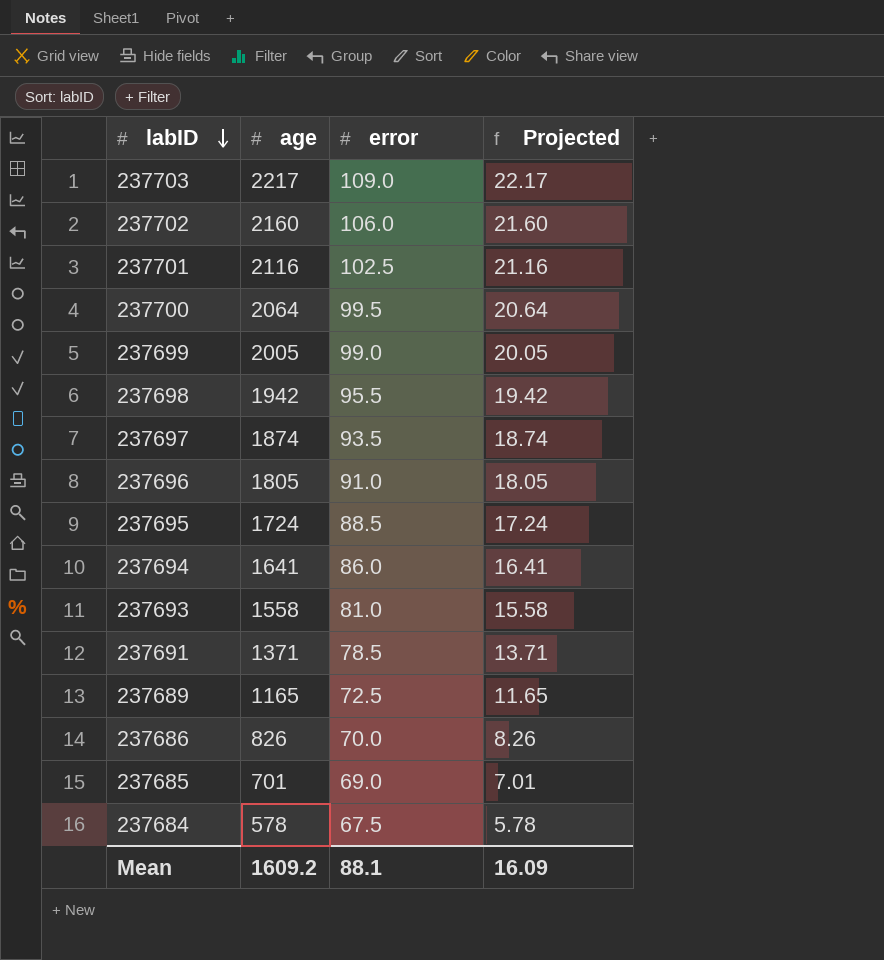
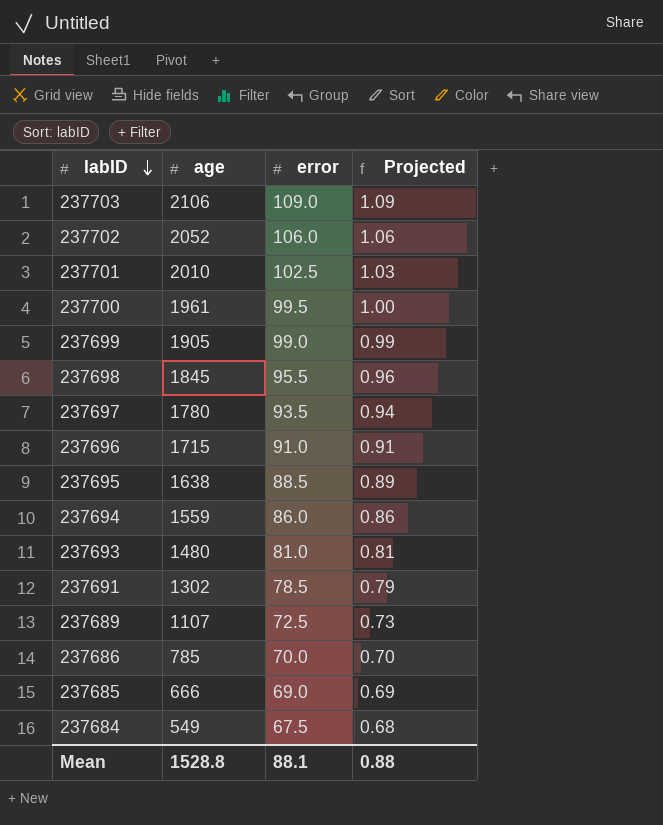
column Projected | formula: [age] * 0.01 -> [error] * 0.01
237703 | age: 2217 -> 2106
237702 | age: 2160 -> 2052
237701 | age: 2116 -> 2010
237700 | age: 2064 -> 1961
237699 | age: 2005 -> 1905
237698 | age: 1942 -> 1845
237697 | age: 1874 -> 1780
237696 | age: 1805 -> 1715
237695 | age: 1724 -> 1638
237694 | age: 1641 -> 1559
237693 | age: 1558 -> 1480
237691 | age: 1371 -> 1302
237689 | age: 1165 -> 1107
237686 | age: 826 -> 785
237685 | age: 701 -> 666
237684 | age: 578 -> 549
Mean | age: 1609.2 -> 1528.8
Mean | Projected: 16.09 -> 0.88

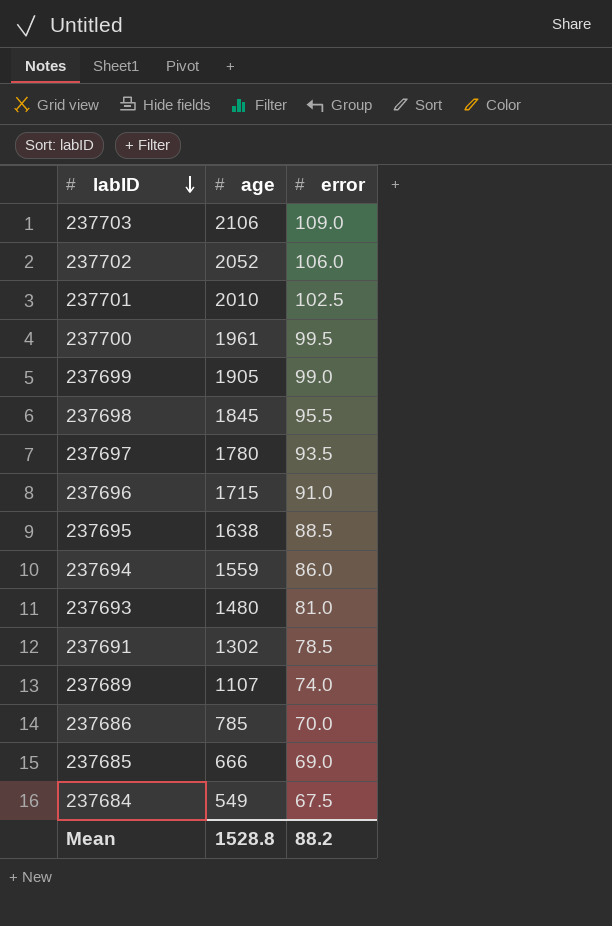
column Projected | formula: [error] * 0.01 -> none
237689 | error: 72.5 -> 74.0
Mean | error: 88.1 -> 88.2

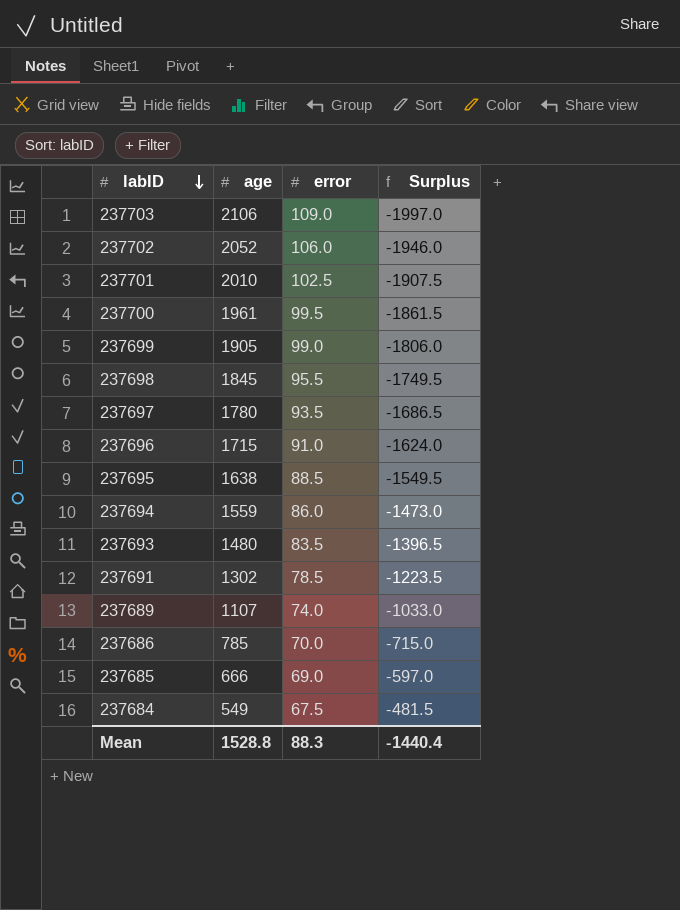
column Surplus | formula: none -> [error] - [age]
237693 | error: 81.0 -> 83.5
Mean | error: 88.2 -> 88.3

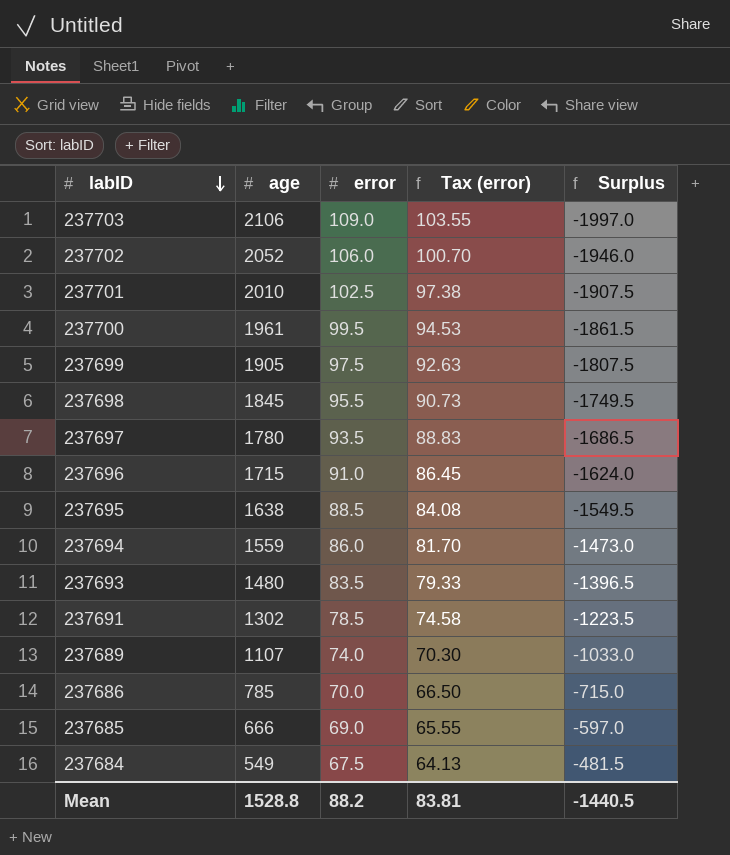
column Tax (error) | formula: none -> [error] * 0.95
237699 | error: 99.0 -> 97.5
237699 | Surplus: -1806.0 -> -1807.5
Mean | error: 88.3 -> 88.2
Mean | Surplus: -1440.4 -> -1440.5

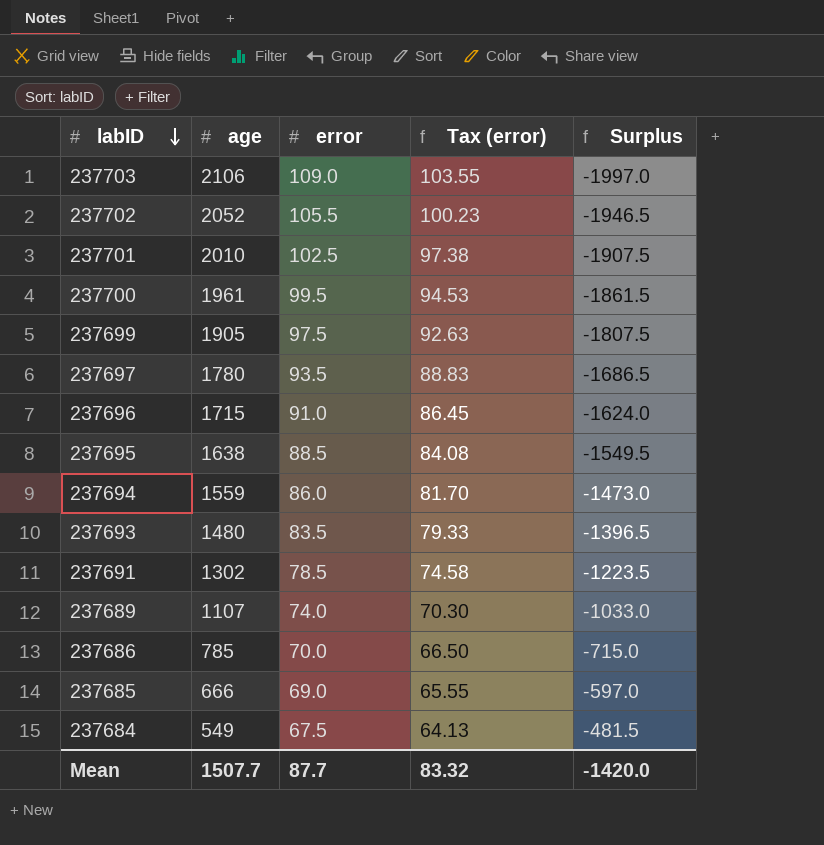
row 237698: 1845 | 95.5 | 90.73 | -1749.5 -> none
237702 | error: 106.0 -> 105.5
237702 | Tax (error): 100.70 -> 100.23
237702 | Surplus: -1946.0 -> -1946.5
Mean | age: 1528.8 -> 1507.7
Mean | error: 88.2 -> 87.7
Mean | Tax (error): 83.81 -> 83.32
Mean | Surplus: -1440.5 -> -1420.0

